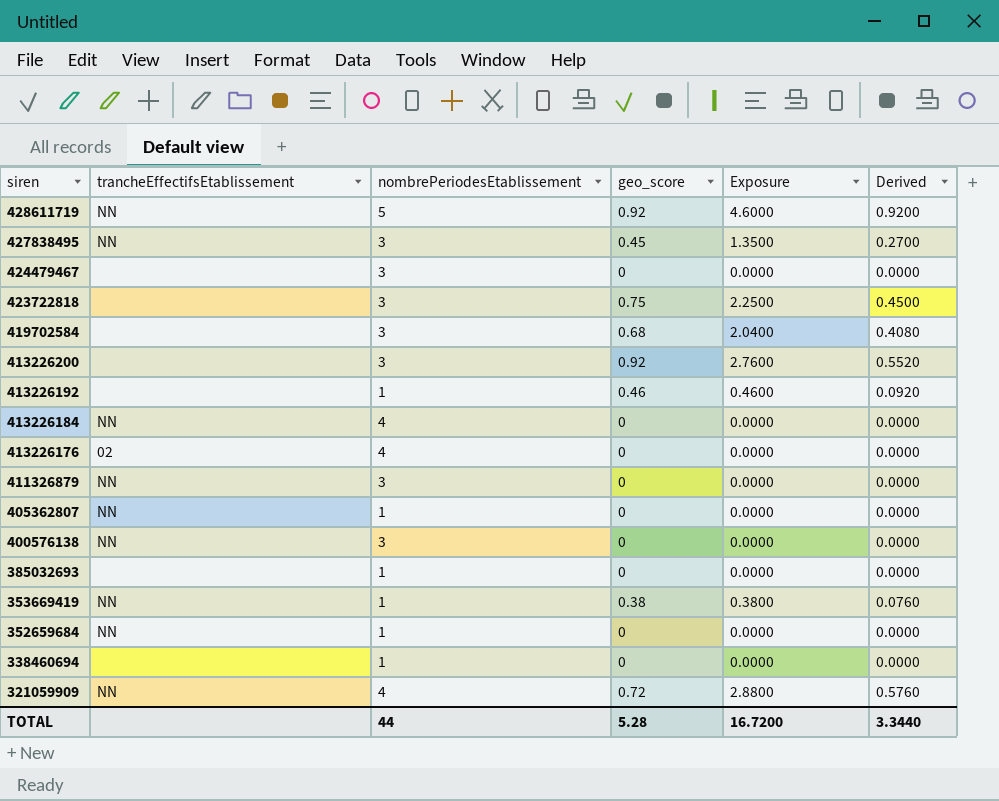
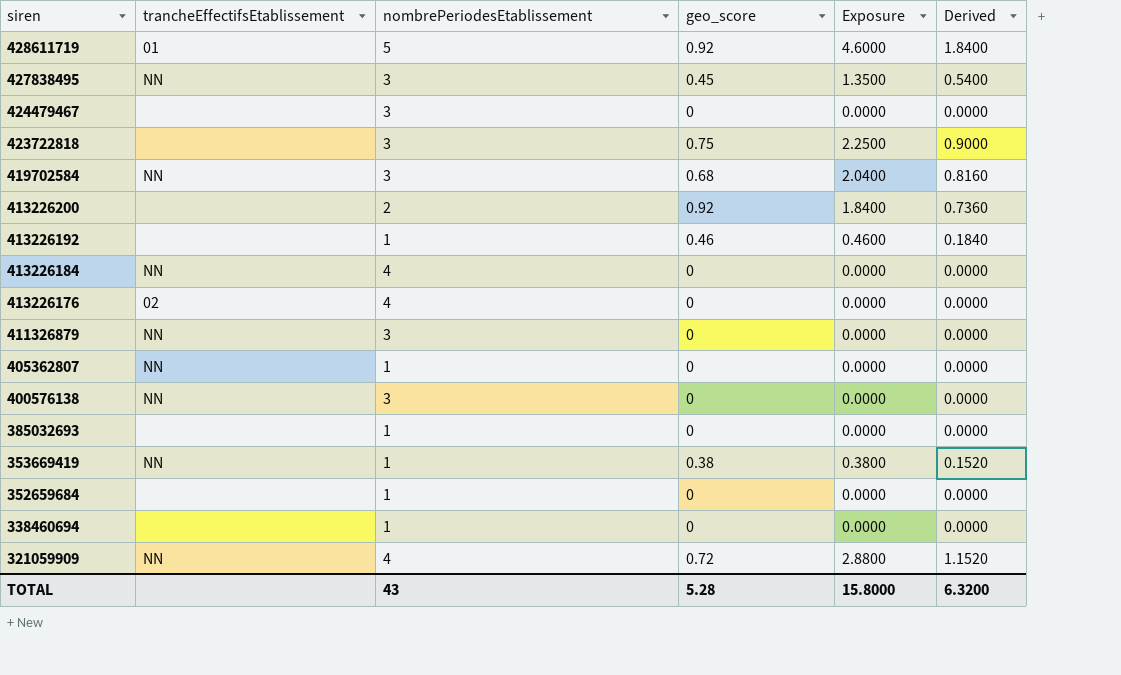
column Derived | formula: [Exposure] * 0.2 -> [Exposure] * 0.4
428611719 | trancheEffectifsEtablissement: NN -> 01
419702584 | trancheEffectifsEtablissement: none -> NN
413226200 | nombrePeriodesEtablissement: 3 -> 2
413226200 | Exposure: 2.7600 -> 1.8400
352659684 | trancheEffectifsEtablissement: NN -> none
TOTAL | nombrePeriodesEtablissement: 44 -> 43
TOTAL | Exposure: 16.7200 -> 15.8000
TOTAL | Derived: 3.3440 -> 6.3200

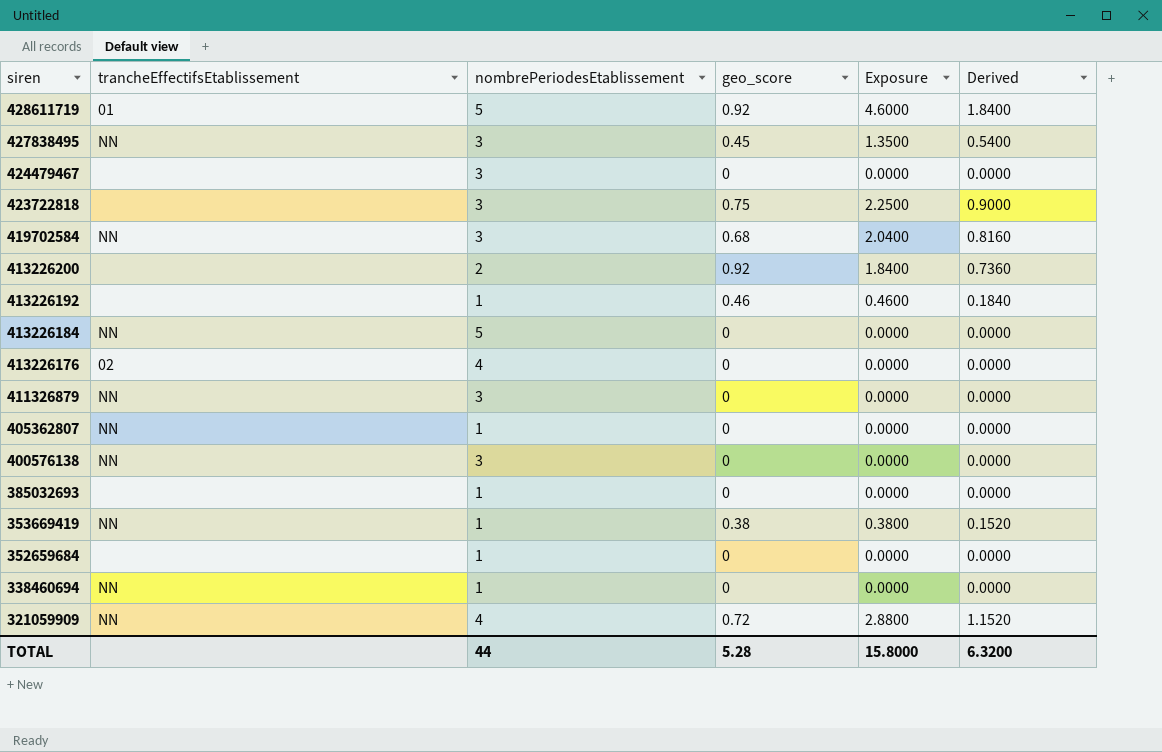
413226184 | nombrePeriodesEtablissement: 4 -> 5
338460694 | trancheEffectifsEtablissement: none -> NN
TOTAL | nombrePeriodesEtablissement: 43 -> 44

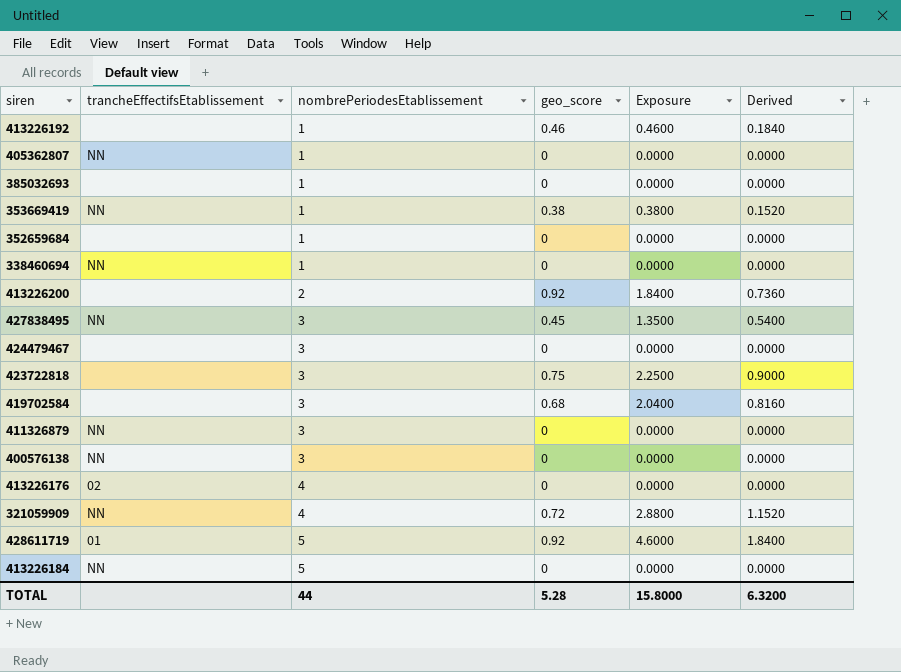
row order: siren descending -> nombrePeriodesEtablissement ascending
419702584 | trancheEffectifsEtablissement: NN -> none

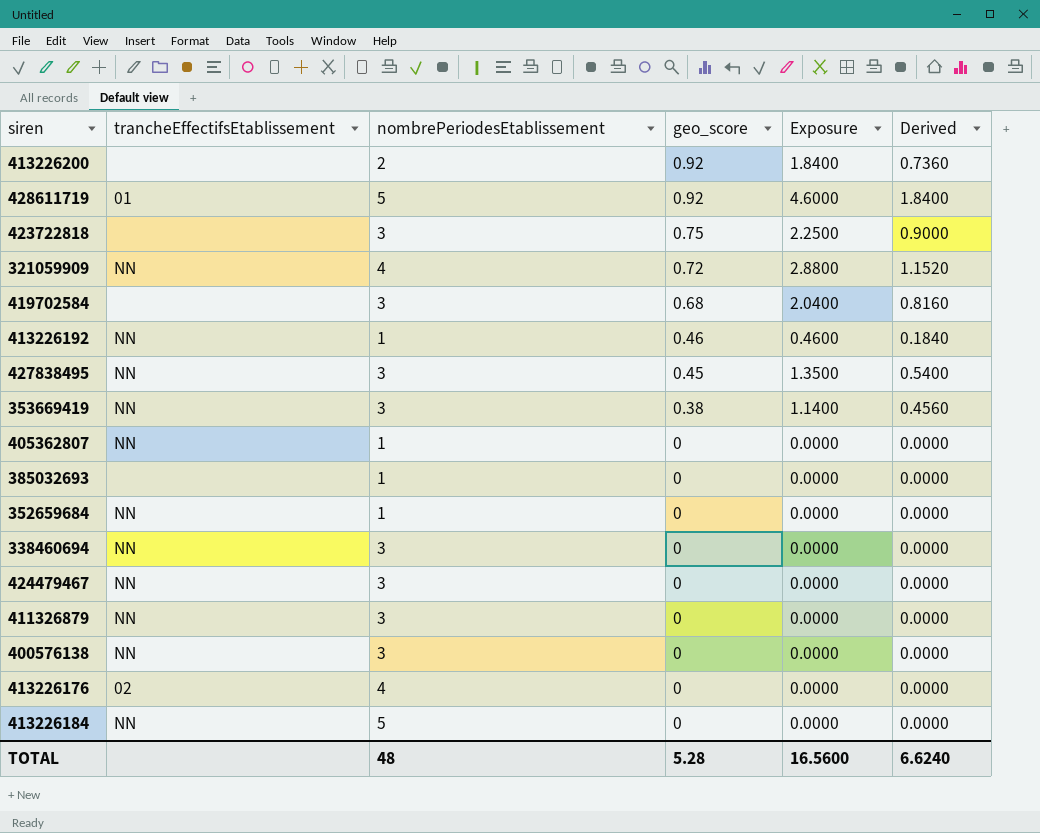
row order: nombrePeriodesEtablissement ascending -> geo_score descending
413226192 | trancheEffectifsEtablissement: none -> NN
353669419 | nombrePeriodesEtablissement: 1 -> 3
353669419 | Exposure: 0.3800 -> 1.1400
353669419 | Derived: 0.1520 -> 0.4560
352659684 | trancheEffectifsEtablissement: none -> NN
338460694 | nombrePeriodesEtablissement: 1 -> 3
424479467 | trancheEffectifsEtablissement: none -> NN
TOTAL | nombrePeriodesEtablissement: 44 -> 48
TOTAL | Exposure: 15.8000 -> 16.5600
TOTAL | Derived: 6.3200 -> 6.6240

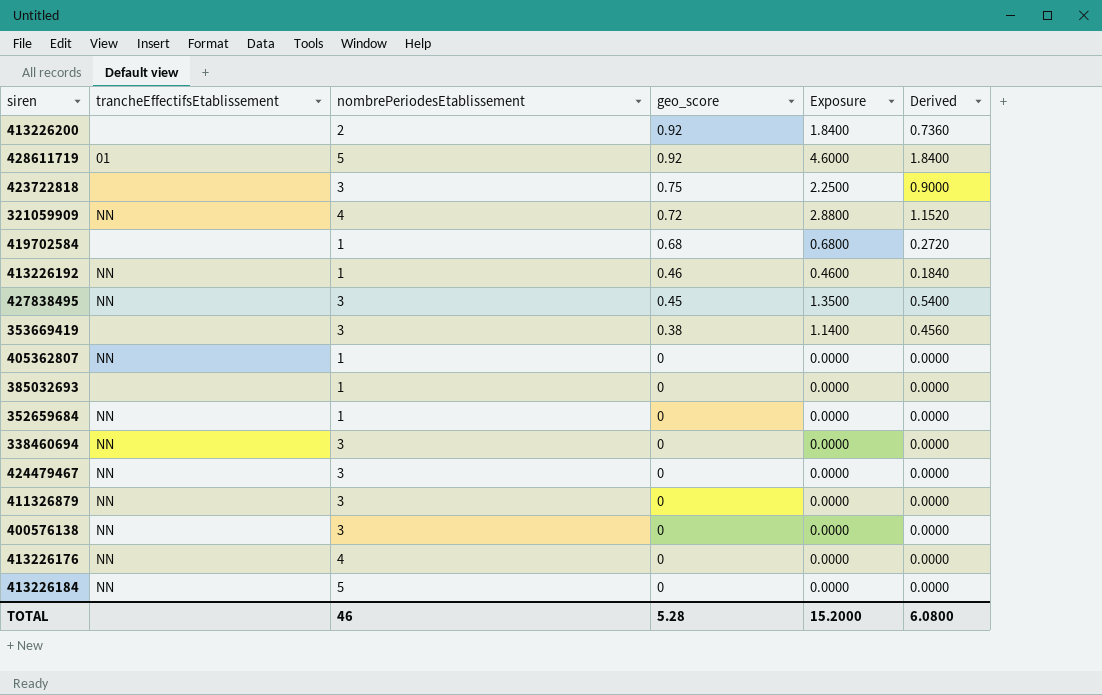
419702584 | nombrePeriodesEtablissement: 3 -> 1
419702584 | Exposure: 2.0400 -> 0.6800
419702584 | Derived: 0.8160 -> 0.2720
353669419 | trancheEffectifsEtablissement: NN -> none
413226176 | trancheEffectifsEtablissement: 02 -> NN
TOTAL | nombrePeriodesEtablissement: 48 -> 46
TOTAL | Exposure: 16.5600 -> 15.2000
TOTAL | Derived: 6.6240 -> 6.0800

